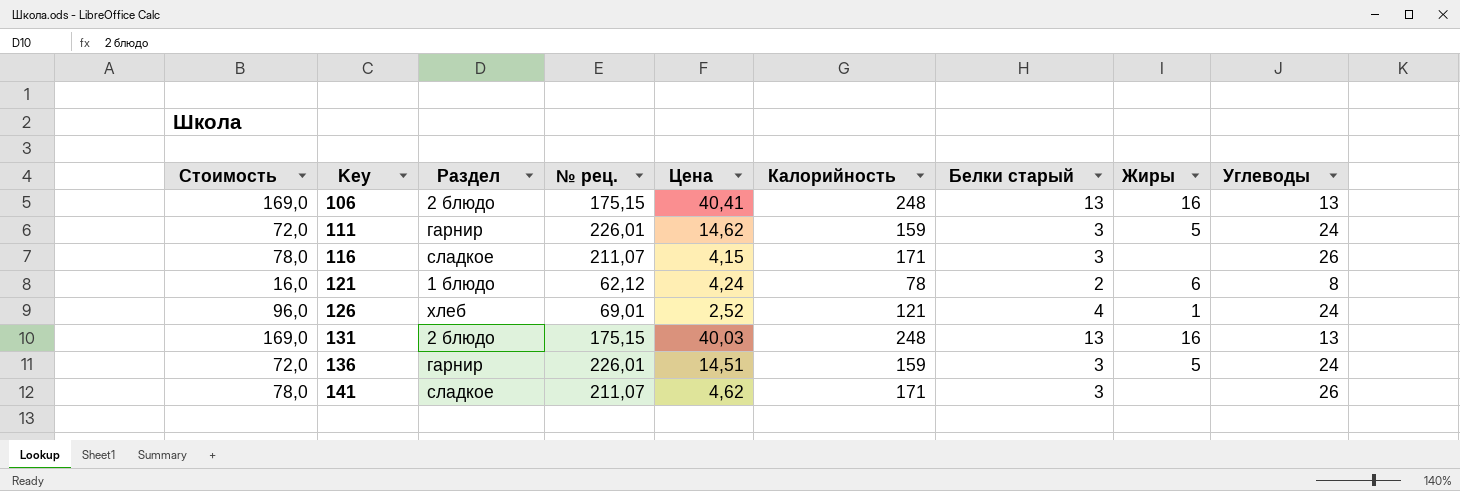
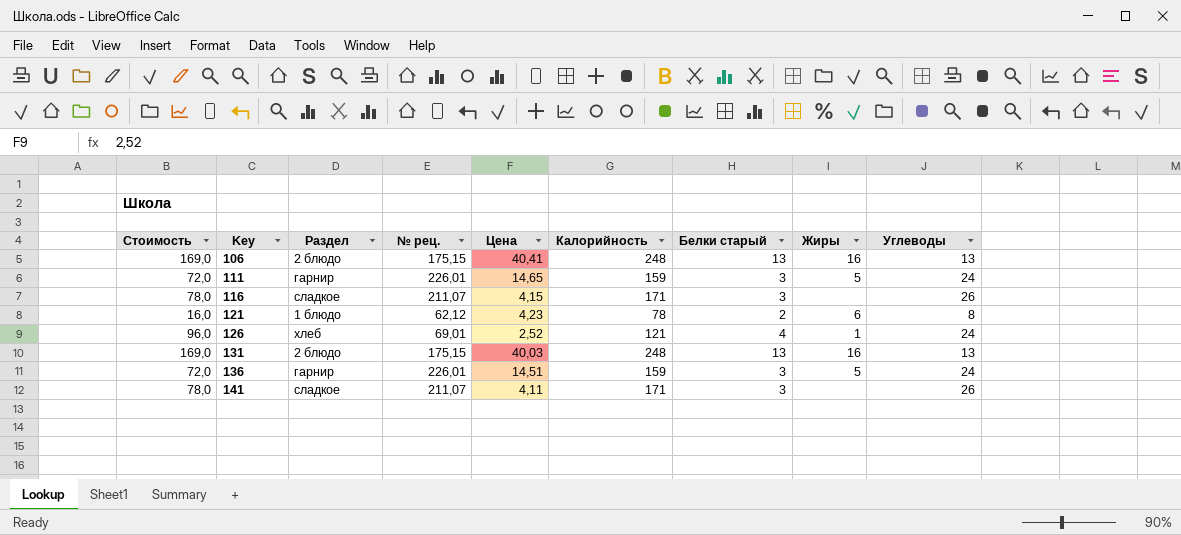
111 | Цена: 14,62 -> 14,65
121 | Цена: 4,24 -> 4,23
141 | Цена: 4,62 -> 4,11

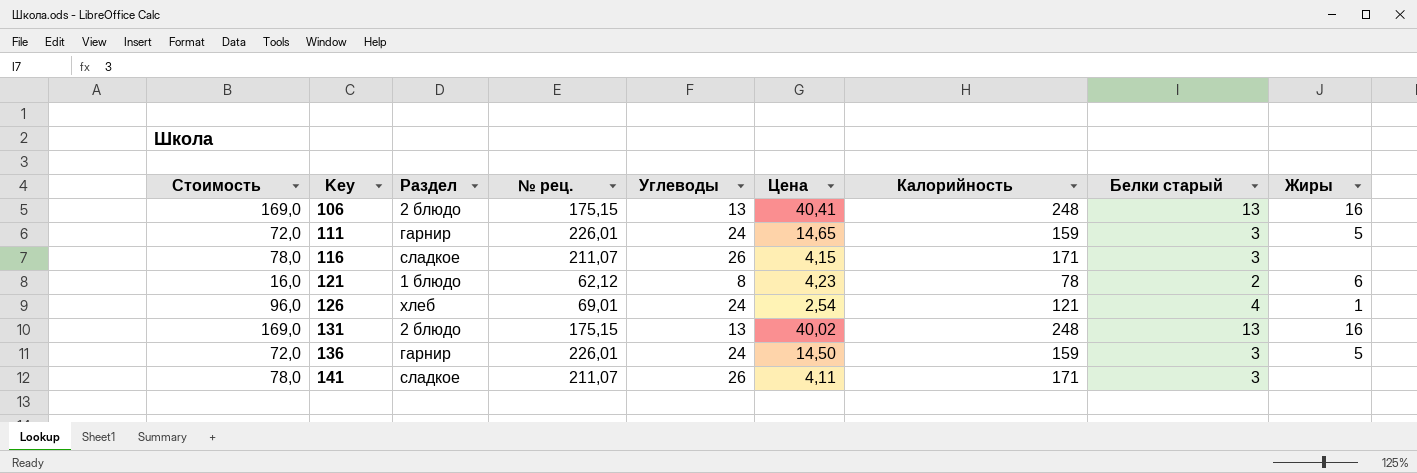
column Углеводы | position: 9 -> 5
126 | Цена: 2,52 -> 2,54
131 | Цена: 40,03 -> 40,02
136 | Цена: 14,51 -> 14,50

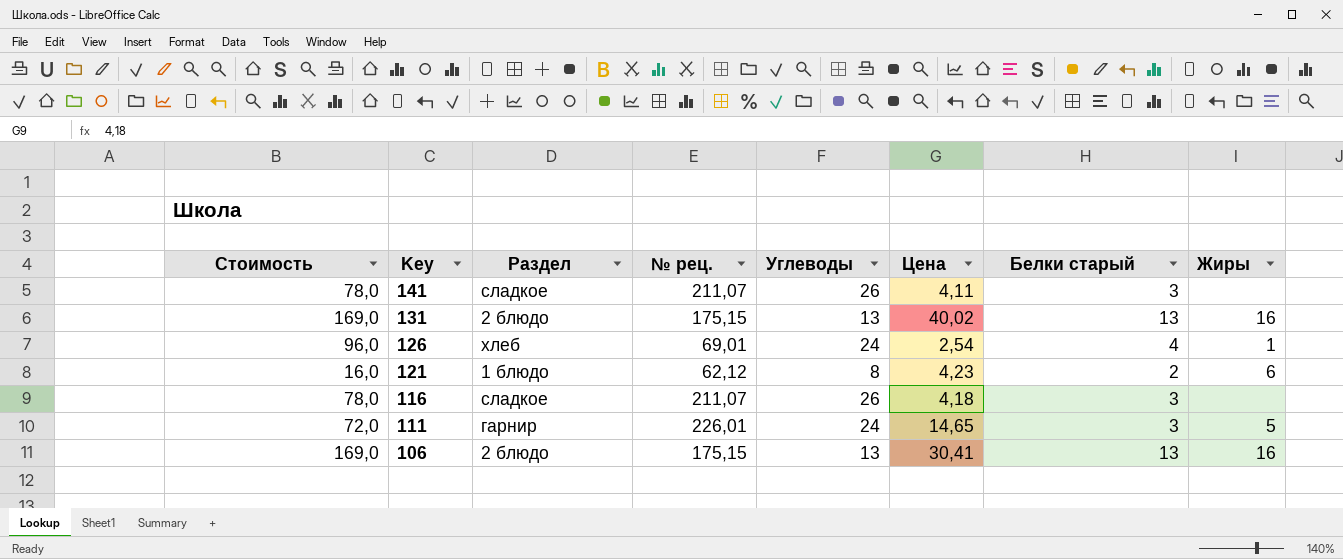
row order: Key ascending -> Key descending
column Калорийность | position: 7 -> none
row 136: 72,0 | гарнир | 226,01 | 24 | 14,50 | 159 | 3 | 5 -> none
116 | Цена: 4,15 -> 4,18
106 | Цена: 40,41 -> 30,41

